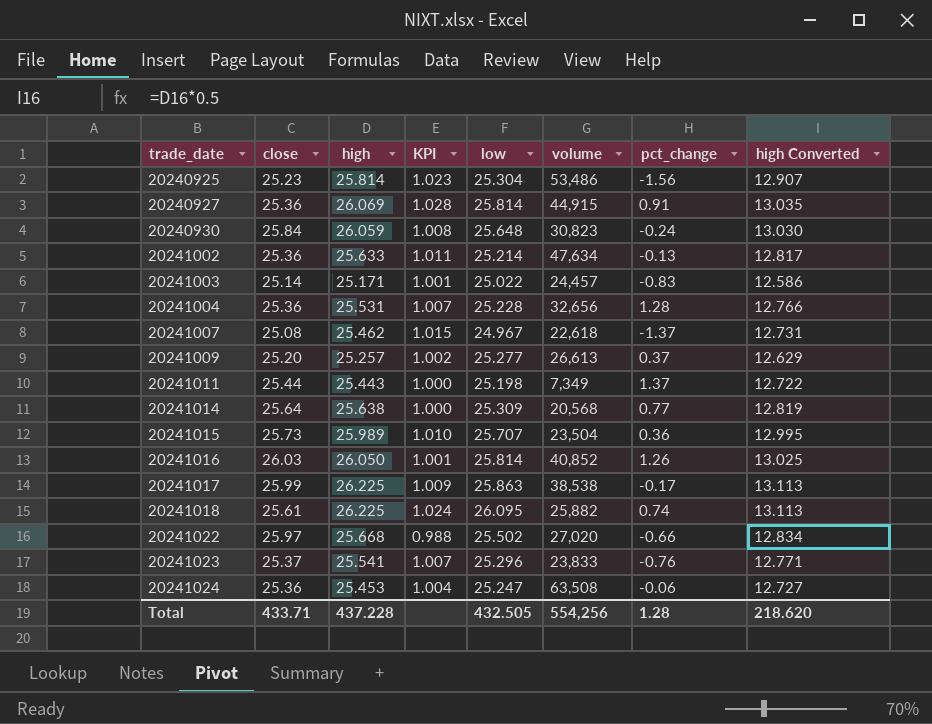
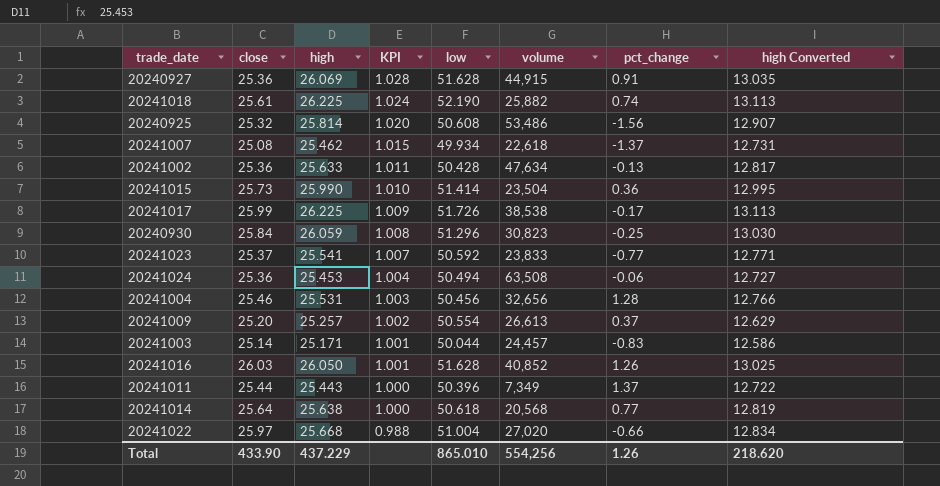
row order: trade_date ascending -> KPI descending
20240927 | low: 25.814 -> 51.628
20241018 | low: 26.095 -> 52.190
20240925 | close: 25.23 -> 25.32
20240925 | KPI: 1.023 -> 1.020
20240925 | low: 25.304 -> 50.608
20241007 | low: 24.967 -> 49.934
20241002 | low: 25.214 -> 50.428
20241015 | high: 25.989 -> 25.990
20241015 | low: 25.707 -> 51.414
20241017 | low: 25.863 -> 51.726
20240930 | low: 25.648 -> 51.296
20240930 | pct_change: -0.24 -> -0.25
20241023 | low: 25.296 -> 50.592
20241023 | pct_change: -0.76 -> -0.77
20241024 | low: 25.247 -> 50.494
20241004 | close: 25.36 -> 25.46
20241004 | KPI: 1.007 -> 1.003
20241004 | low: 25.228 -> 50.456
20241009 | low: 25.277 -> 50.554
20241003 | low: 25.022 -> 50.044
20241016 | low: 25.814 -> 51.628
20241011 | low: 25.198 -> 50.396
20241014 | low: 25.309 -> 50.618
20241022 | low: 25.502 -> 51.004
Total | close: 433.71 -> 433.90
Total | high: 437.228 -> 437.229
Total | low: 432.505 -> 865.010
Total | pct_change: 1.28 -> 1.26

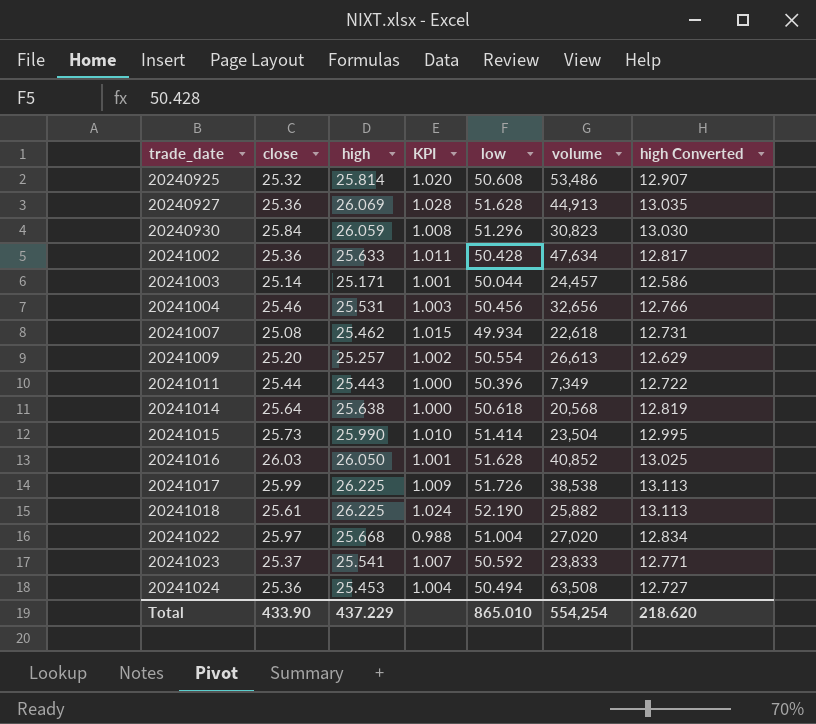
row order: KPI descending -> trade_date ascending
column pct_change | position: 7 -> none
20240927 | volume: 44,915 -> 44,913
Total | volume: 554,256 -> 554,254

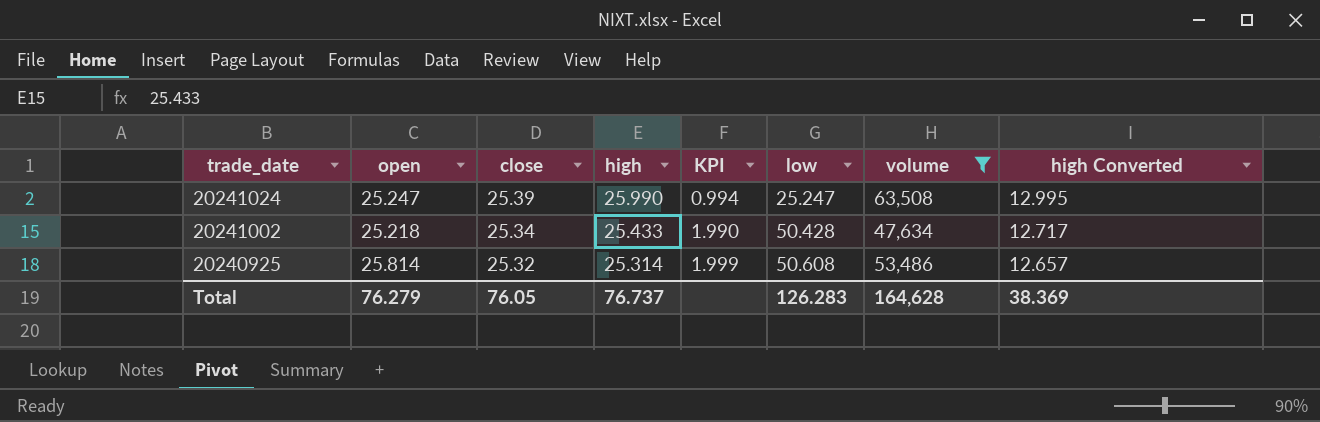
filter: none -> volume >= 47,634
row order: trade_date ascending -> trade_date descending
column open | position: none -> 2
column KPI | formula: [high] / [close] -> [low] / [close]
20241024 | close: 25.36 -> 25.39
20241024 | high: 25.453 -> 25.990
20241024 | low: 50.494 -> 25.247
20241024 | high Converted: 12.727 -> 12.995
20241002 | close: 25.36 -> 25.34
20241002 | high: 25.633 -> 25.433
20241002 | high Converted: 12.817 -> 12.717
20240925 | high: 25.814 -> 25.314
20240925 | high Converted: 12.907 -> 12.657
Total | close: 433.90 -> 76.05
Total | high: 437.229 -> 76.737
Total | low: 865.010 -> 126.283
Total | volume: 554,254 -> 164,628
Total | high Converted: 218.620 -> 38.369

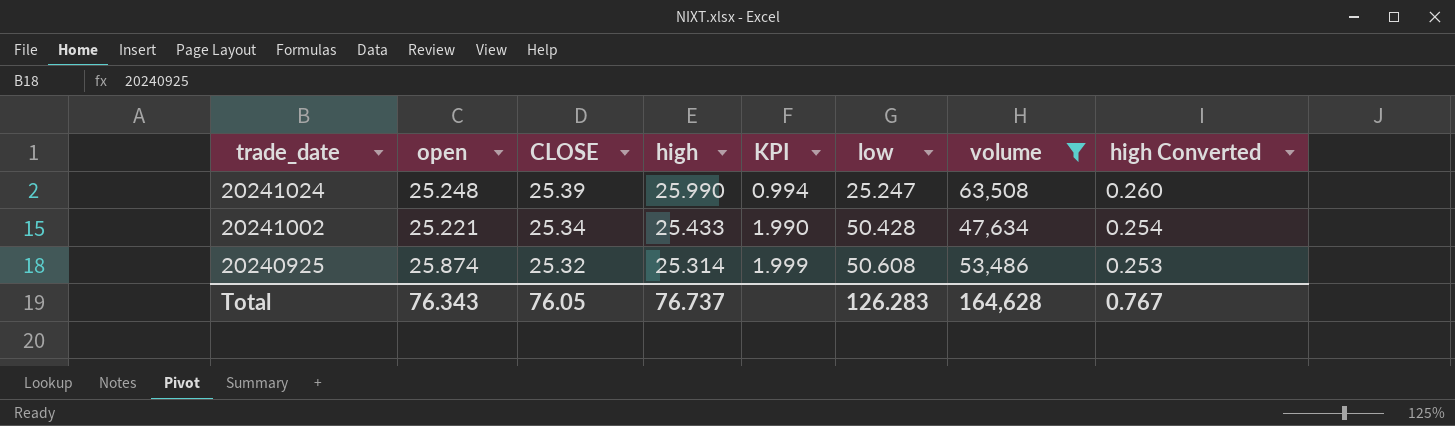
column name: close -> CLOSE
column high Converted | formula: [high] * 0.5 -> [high] * 0.01
20241024 | open: 25.247 -> 25.248
20241002 | open: 25.218 -> 25.221
20240925 | open: 25.814 -> 25.874
Total | open: 76.279 -> 76.343
Total | high Converted: 38.369 -> 0.767

